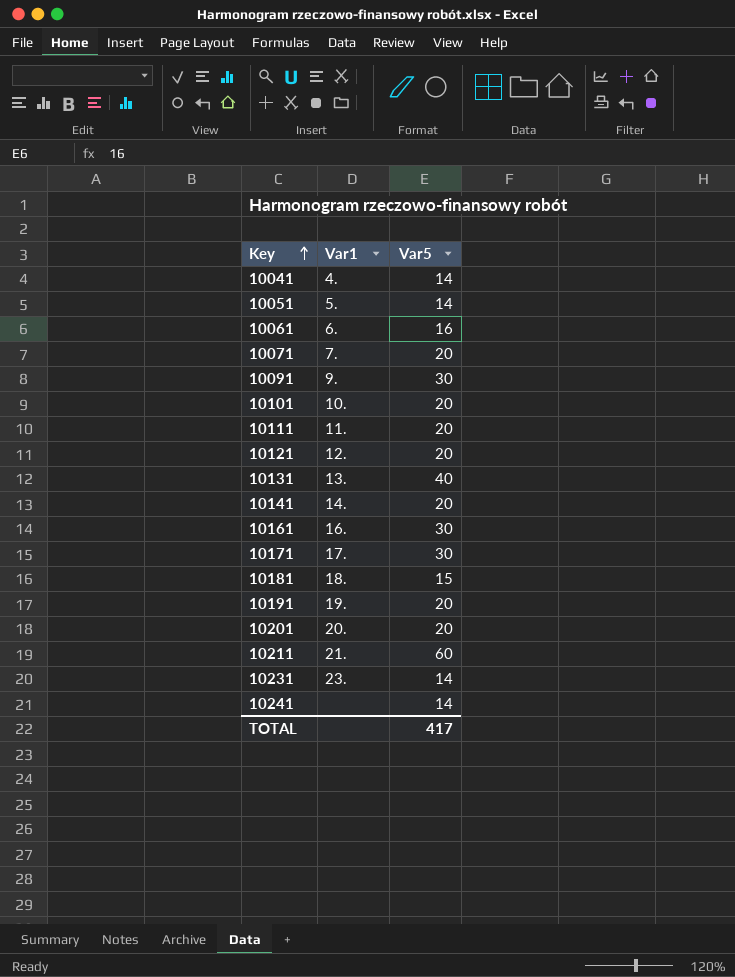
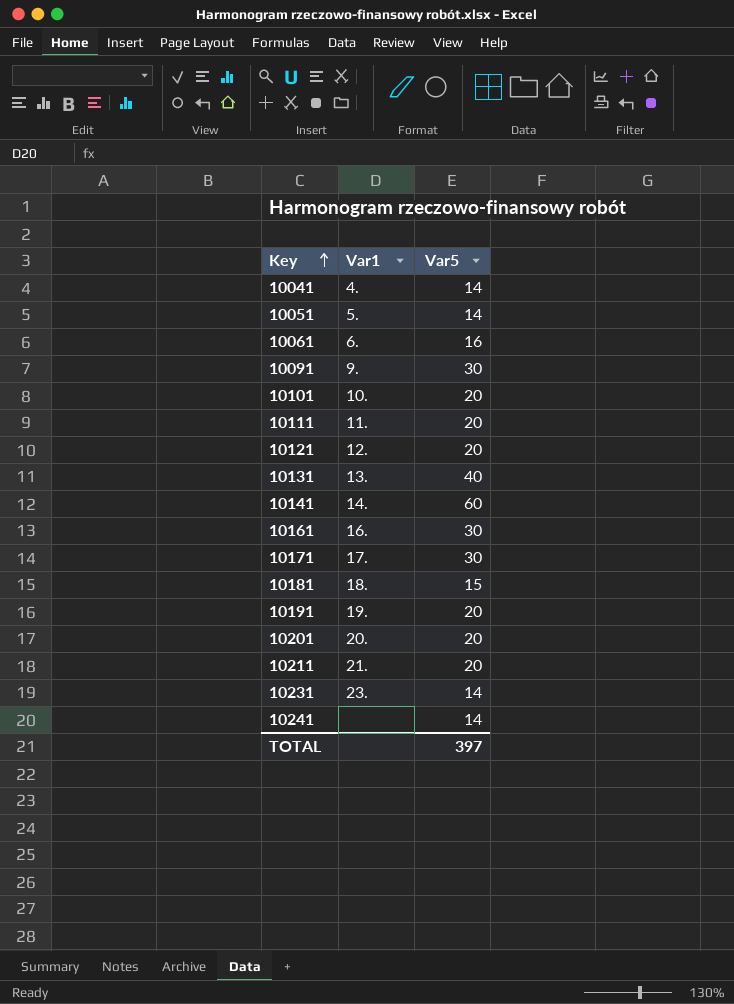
row 10071: 7. | 20 -> none
10141 | Var5: 20 -> 60
10211 | Var5: 60 -> 20
TOTAL | Var5: 417 -> 397

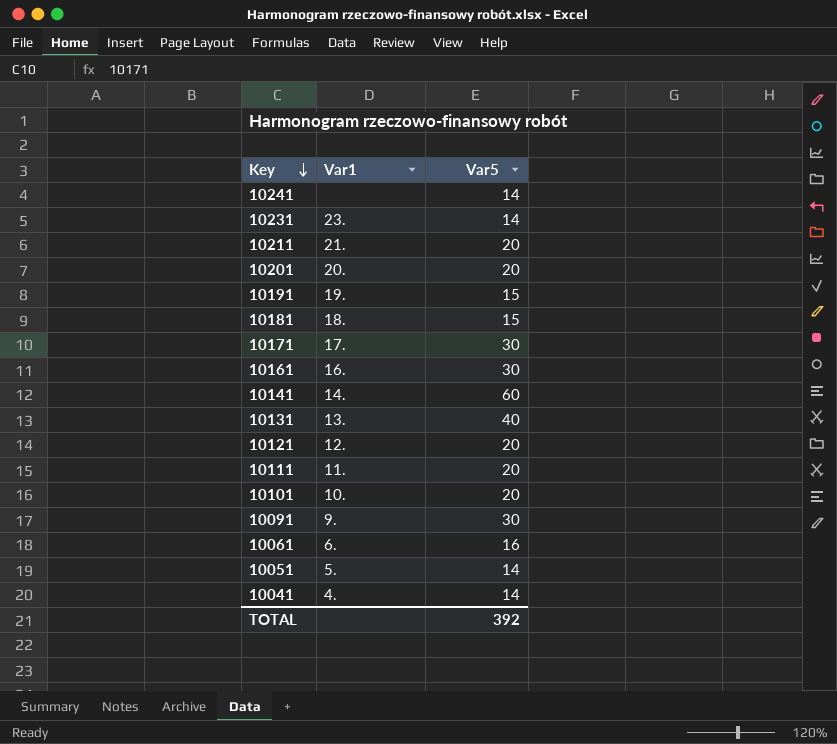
row order: Key ascending -> Key descending
10191 | Var5: 20 -> 15
TOTAL | Var5: 397 -> 392

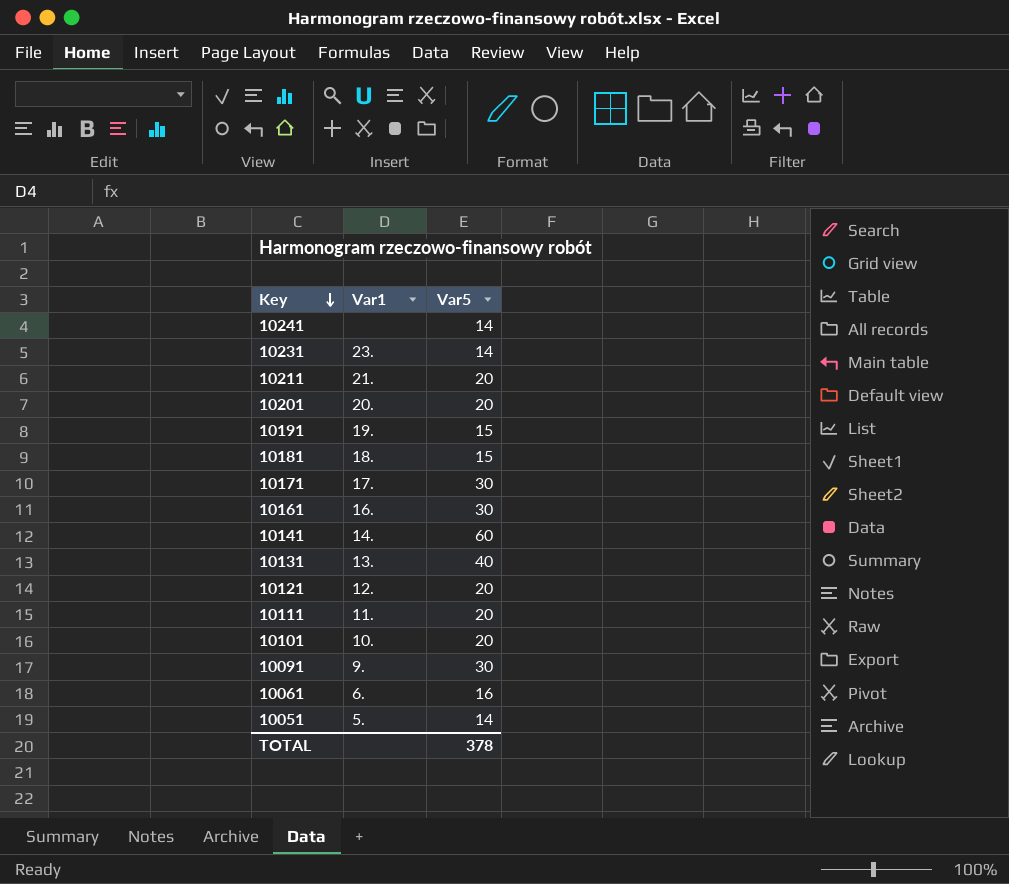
row 10041: 4. | 14 -> none
TOTAL | Var5: 392 -> 378

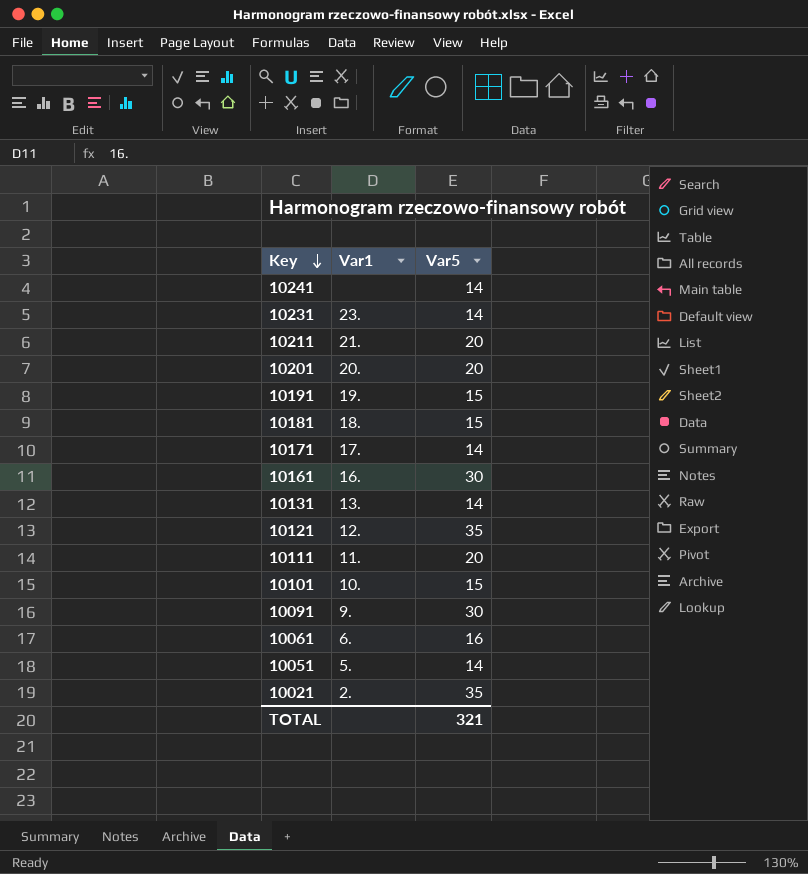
row 10141: 14. | 60 -> none
10171 | Var5: 30 -> 14
10131 | Var5: 40 -> 14
10121 | Var5: 20 -> 35
10101 | Var5: 20 -> 15
row 10021: none -> 2. | 35
TOTAL | Var5: 378 -> 321

